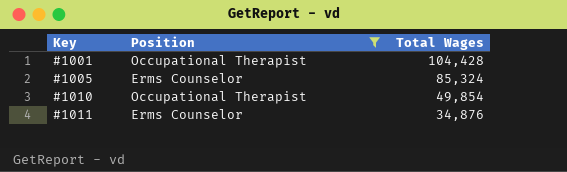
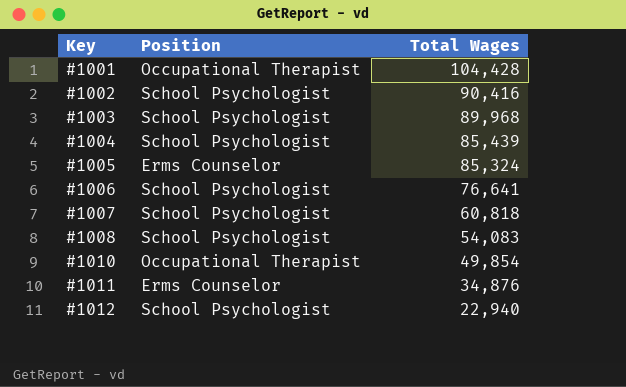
filter: Position != School Psychologist -> none

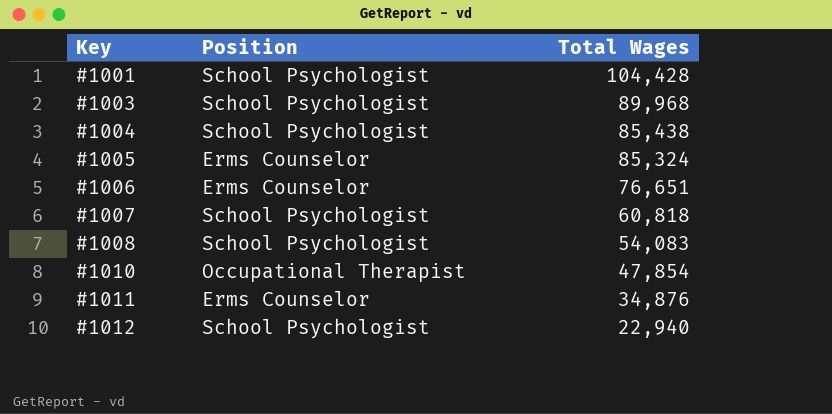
row #1002: School Psychologist | 90,416 -> none
#1001 | Position: Occupational Therapist -> School Psychologist
#1004 | Total Wages: 85,439 -> 85,438
#1006 | Position: School Psychologist -> Erms Counselor
#1006 | Total Wages: 76,641 -> 76,651
#1010 | Total Wages: 49,854 -> 47,854

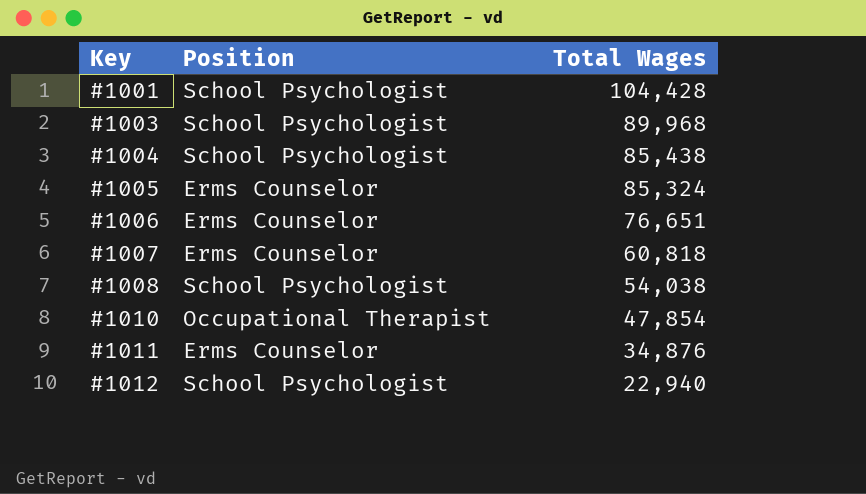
#1007 | Position: School Psychologist -> Erms Counselor
#1008 | Total Wages: 54,083 -> 54,038

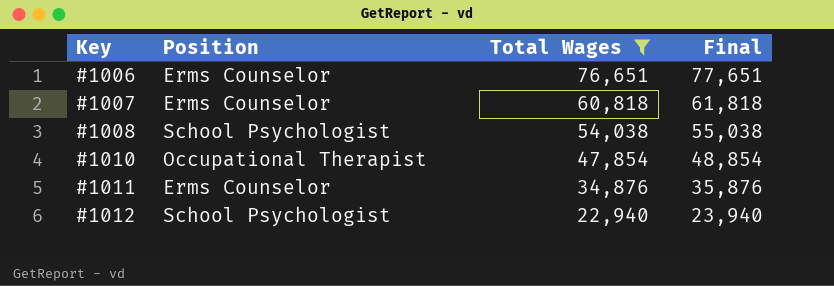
filter: none -> Total Wages <= 76,651
column Final | formula: none -> [Total Wages] + 1000

